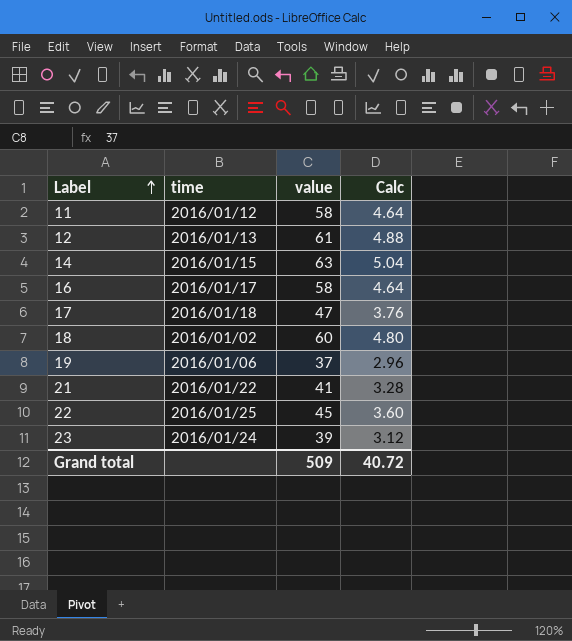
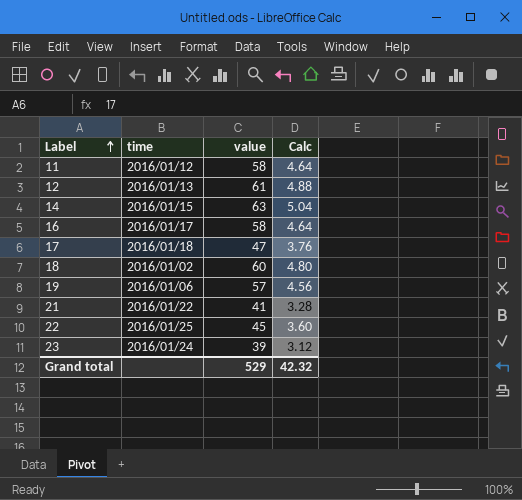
19 | value: 37 -> 57
19 | Calc: 2.96 -> 4.56
Grand total | value: 509 -> 529
Grand total | Calc: 40.72 -> 42.32

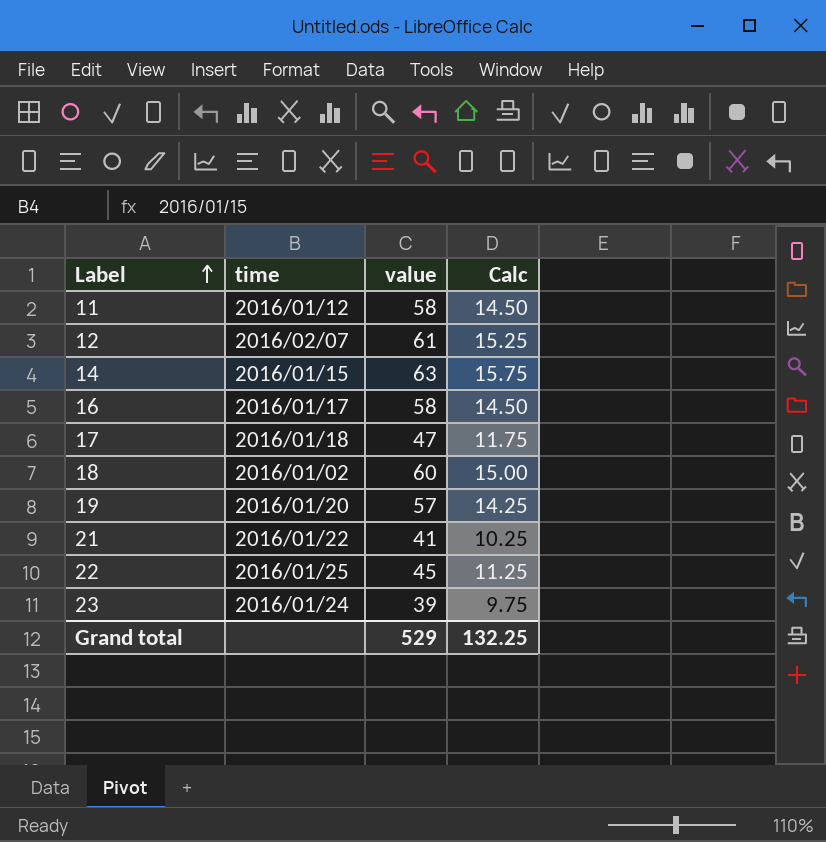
column Calc | formula: [value] * 0.08 -> [value] * 0.25
12 | time: 2016/01/13 -> 2016/02/07
19 | time: 2016/01/06 -> 2016/01/20
Grand total | Calc: 42.32 -> 132.25

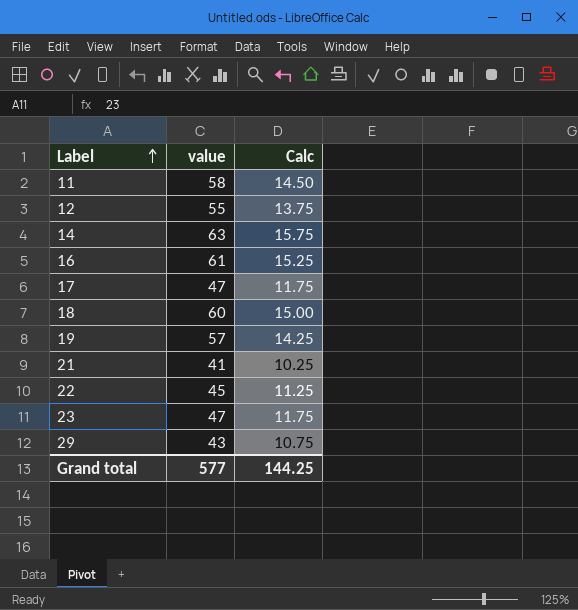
column time | position: 2 -> none
12 | value: 61 -> 55
12 | Calc: 15.25 -> 13.75
16 | value: 58 -> 61
16 | Calc: 14.50 -> 15.25
23 | value: 39 -> 47
23 | Calc: 9.75 -> 11.75
row 29: none -> 43 | 10.75
Grand total | value: 529 -> 577
Grand total | Calc: 132.25 -> 144.25

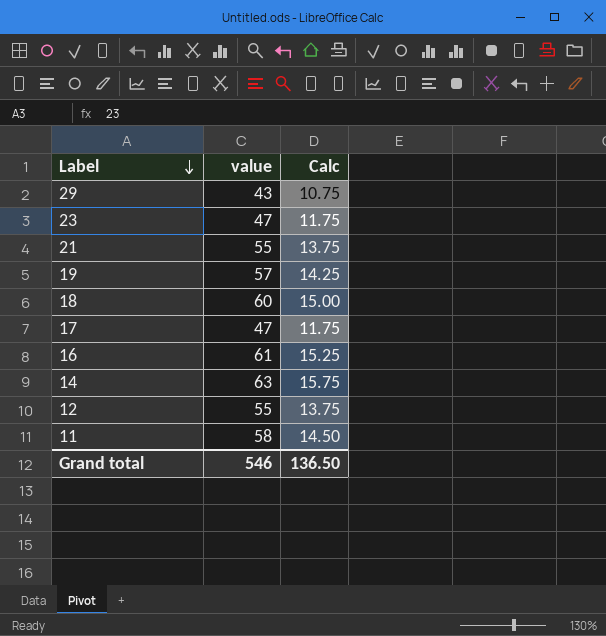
row order: Label ascending -> Label descending
row 22: 45 | 11.25 -> none
21 | value: 41 -> 55
21 | Calc: 10.25 -> 13.75
Grand total | value: 577 -> 546
Grand total | Calc: 144.25 -> 136.50

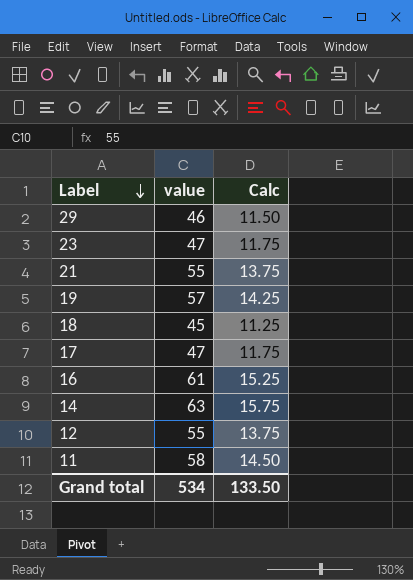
29 | value: 43 -> 46
29 | Calc: 10.75 -> 11.50
18 | value: 60 -> 45
18 | Calc: 15.00 -> 11.25
Grand total | value: 546 -> 534
Grand total | Calc: 136.50 -> 133.50

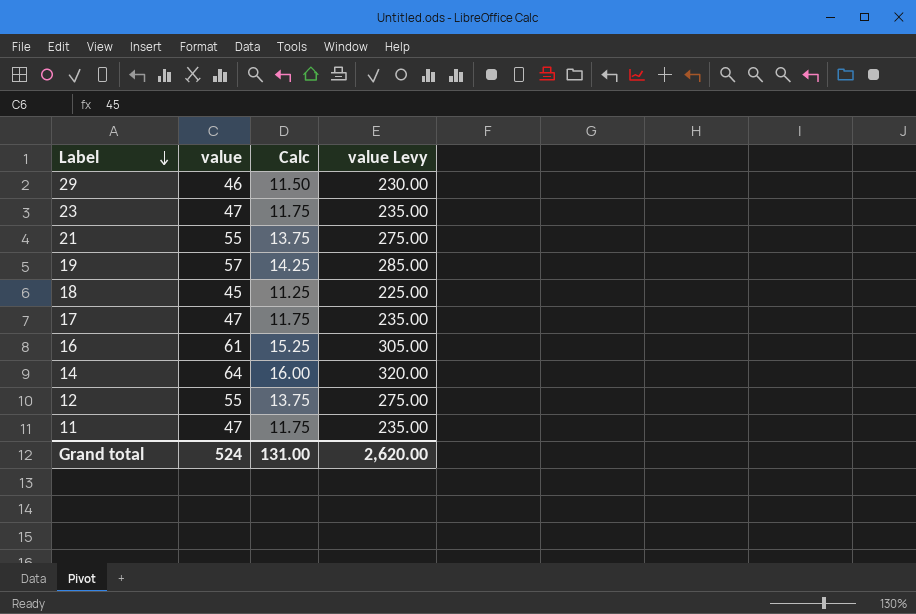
column value Levy | formula: none -> [value] * 5
14 | value: 63 -> 64
14 | Calc: 15.75 -> 16.00
11 | value: 58 -> 47
11 | Calc: 14.50 -> 11.75
Grand total | value: 534 -> 524
Grand total | Calc: 133.50 -> 131.00

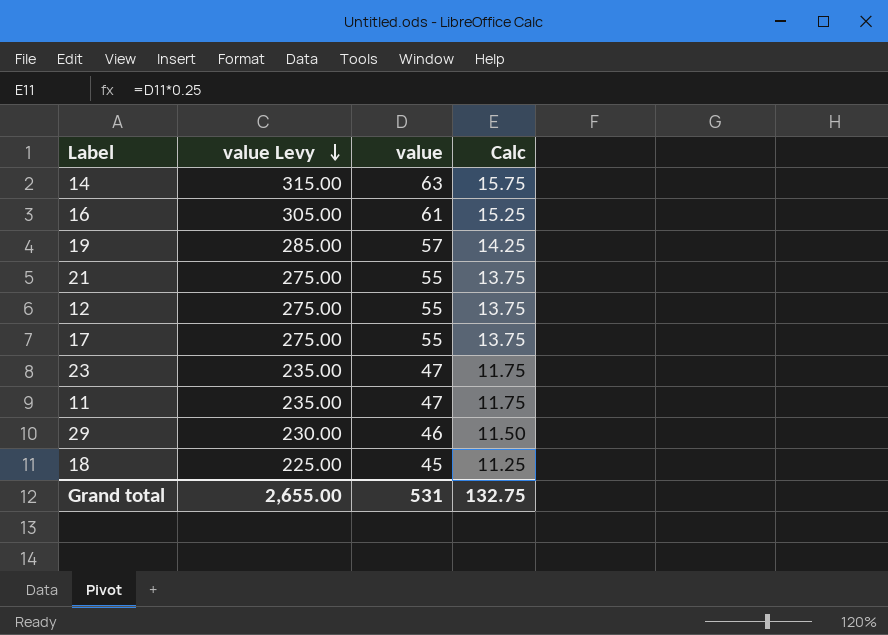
row order: Label descending -> value Levy descending
column value Levy | position: 4 -> 2
14 | value Levy: 320.00 -> 315.00
14 | value: 64 -> 63
14 | Calc: 16.00 -> 15.75
17 | value Levy: 235.00 -> 275.00
17 | value: 47 -> 55
17 | Calc: 11.75 -> 13.75
Grand total | value Levy: 2,620.00 -> 2,655.00
Grand total | value: 524 -> 531
Grand total | Calc: 131.00 -> 132.75

